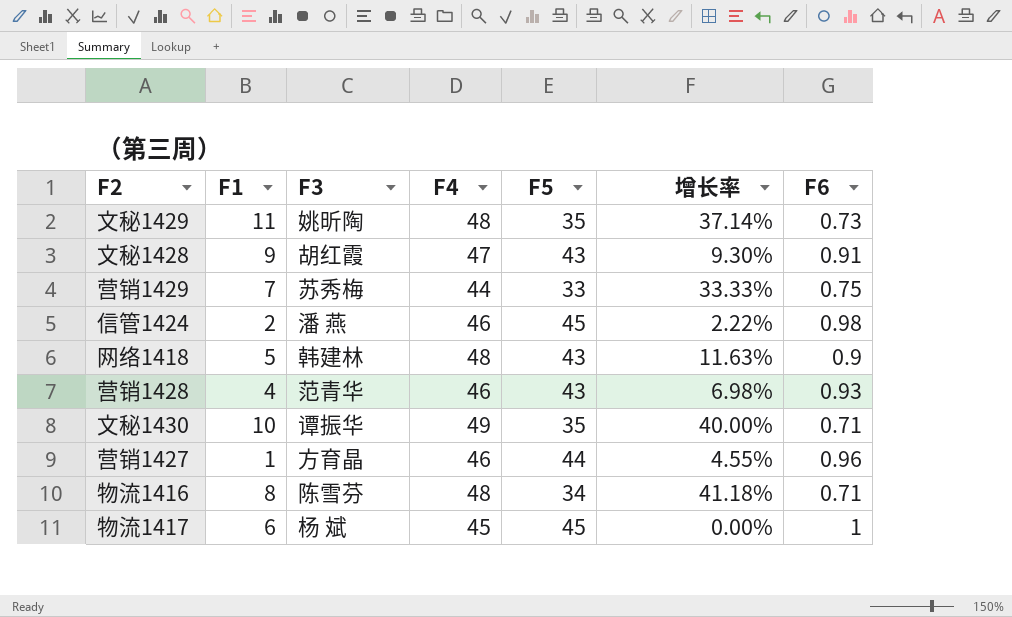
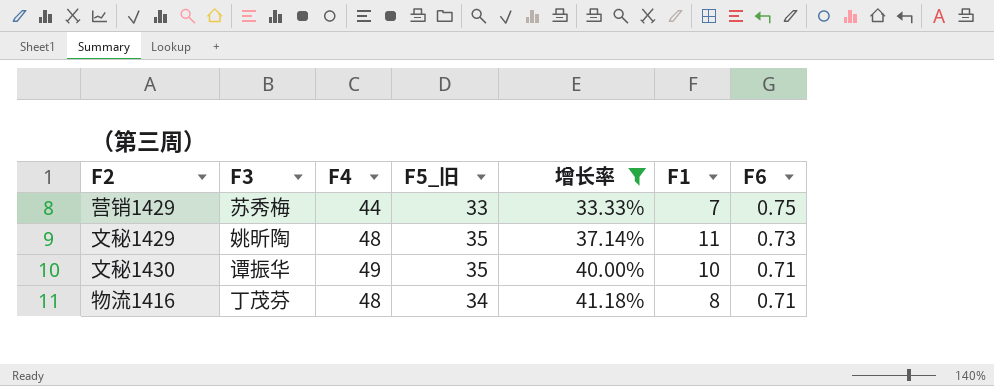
filter: none -> 增长率 >= 33.33%
row order: none -> 增长率 ascending
column name: F5 -> F5_旧
column F1 | position: 2 -> 6
物流1416 | F3: 陈雪芬 -> 丁茂芬

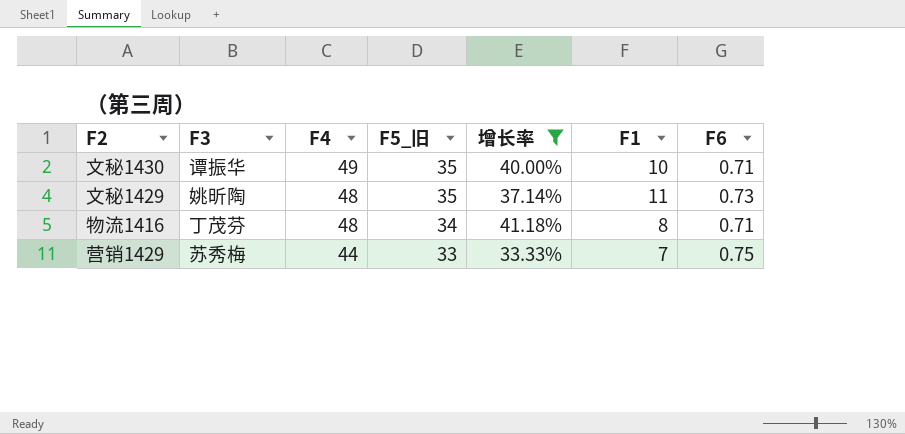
row order: 增长率 ascending -> F4 descending

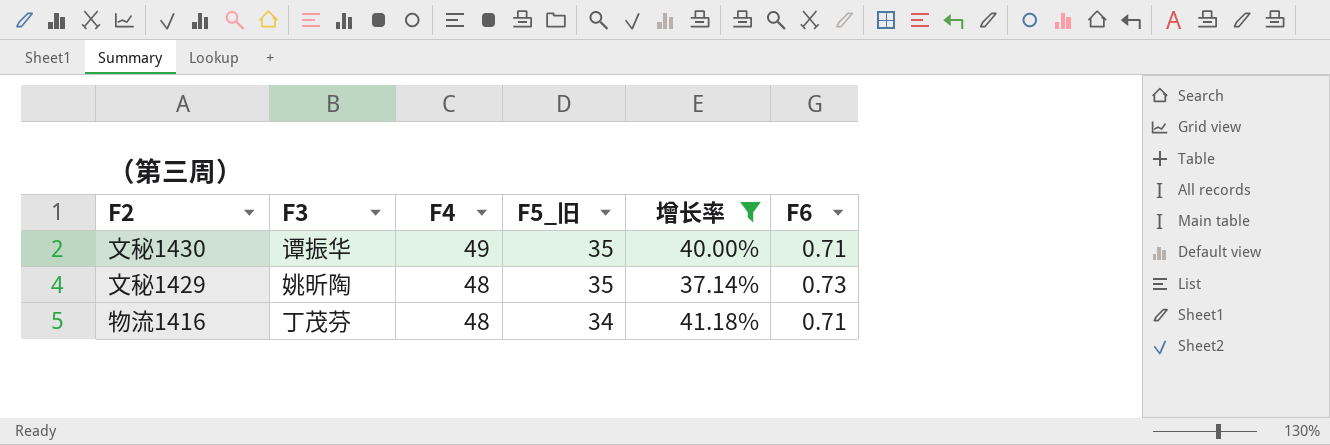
column F1 | position: 6 -> none
row 营销1429: 苏秀梅 | 44 | 33 | 33.33% | 7 | 0.75 -> none

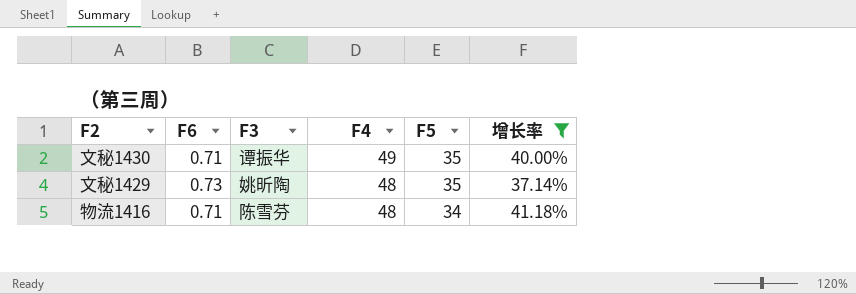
column F6 | position: 6 -> 2
column name: F5_旧 -> F5
物流1416 | F3: 丁茂芬 -> 陈雪芬

